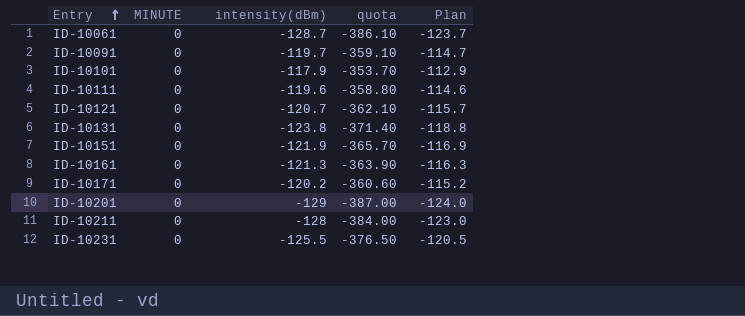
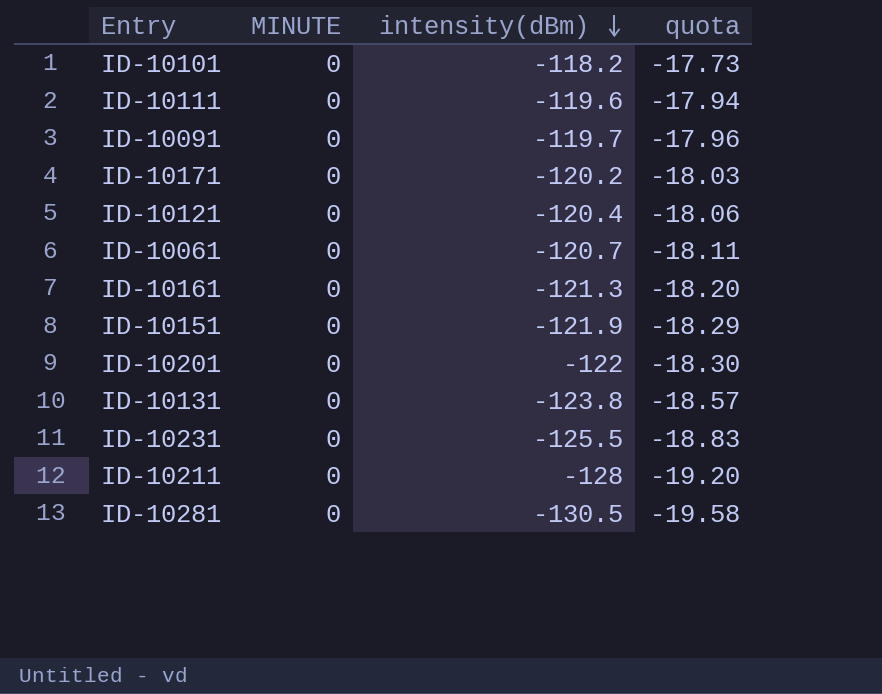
row order: Entry ascending -> intensity(dBm) descending
column Plan | formula: [intensity(dBm)] + 5 -> none
column quota | formula: [intensity(dBm)] * 3 -> [intensity(dBm)] * 0.15
ID-10101 | intensity(dBm): -117.9 -> -118.2
ID-10121 | intensity(dBm): -120.7 -> -120.4
ID-10061 | intensity(dBm): -128.7 -> -120.7
ID-10201 | intensity(dBm): -129 -> -122
row ID-10281: none -> 0 | -130.5 | -19.58

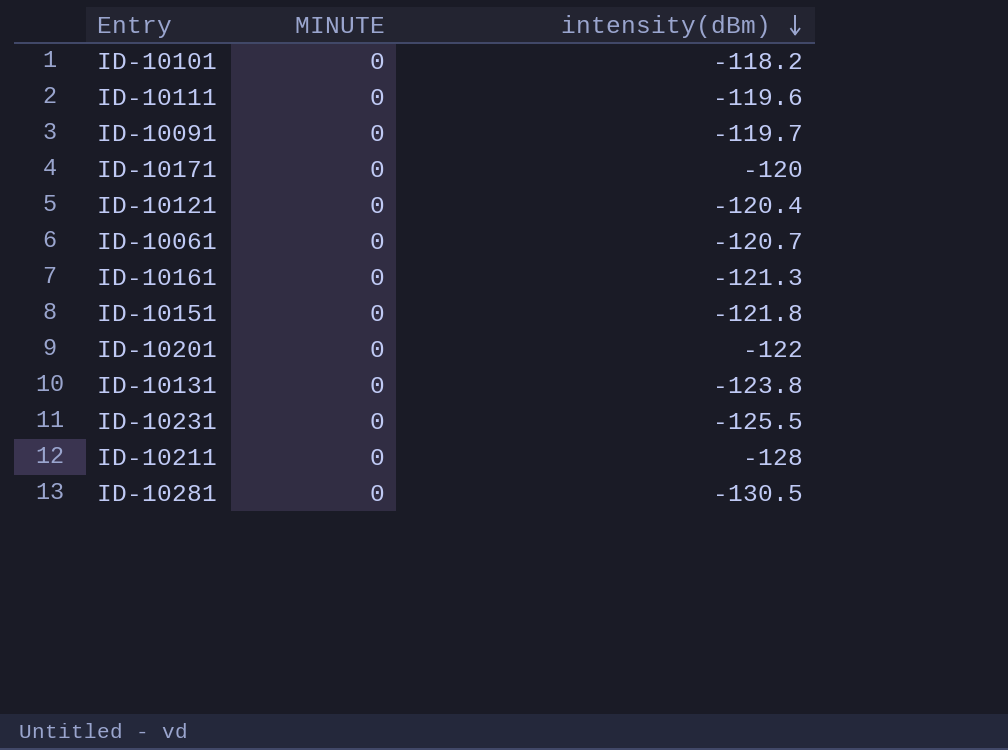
column quota | formula: [intensity(dBm)] * 0.15 -> none
ID-10171 | intensity(dBm): -120.2 -> -120
ID-10151 | intensity(dBm): -121.9 -> -121.8

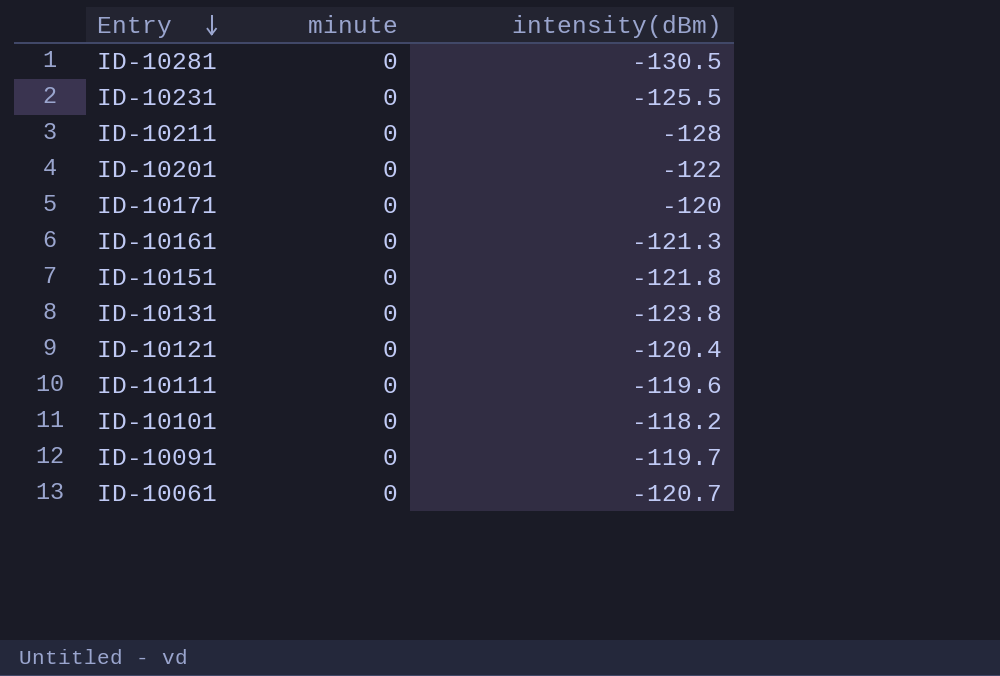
row order: intensity(dBm) descending -> Entry descending
column name: MINUTE -> minute

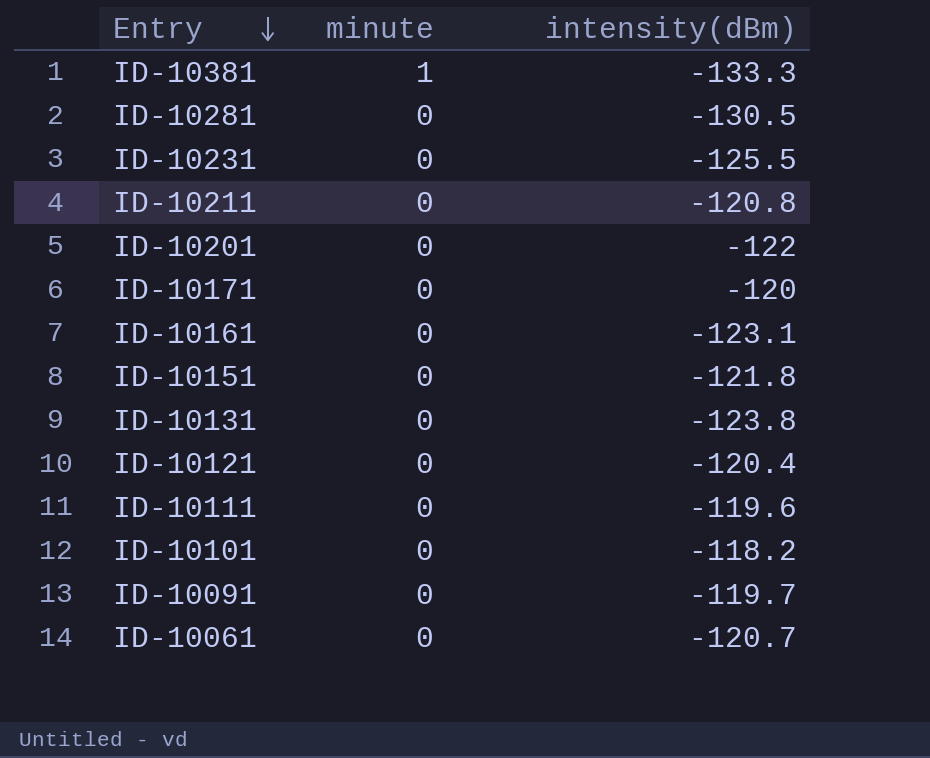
row ID-10381: none -> 1 | -133.3
ID-10211 | intensity(dBm): -128 -> -120.8
ID-10161 | intensity(dBm): -121.3 -> -123.1

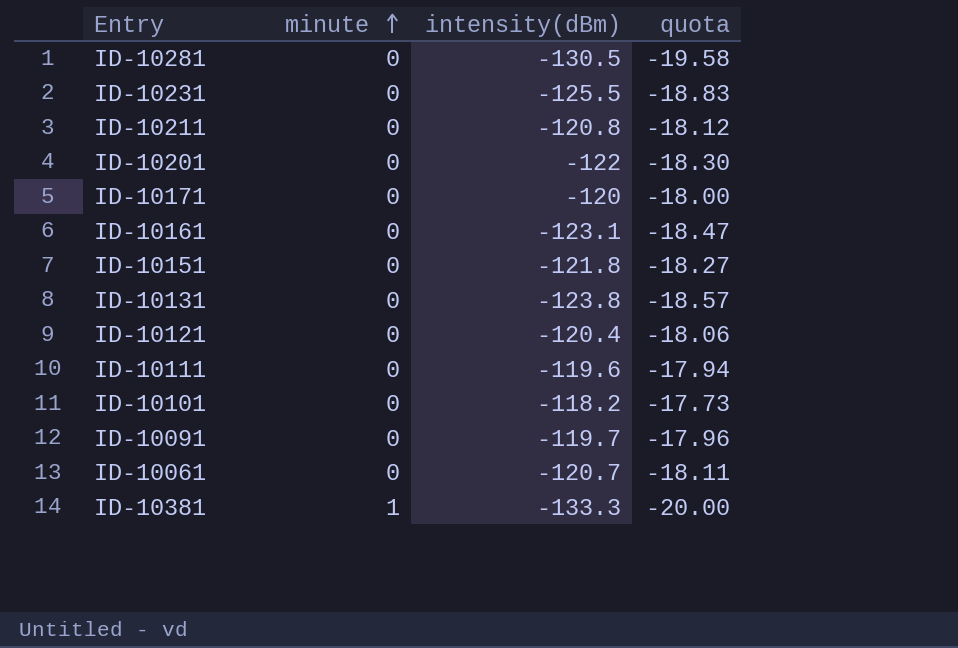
row order: Entry descending -> minute ascending
column quota | formula: none -> [intensity(dBm)] * 0.15

